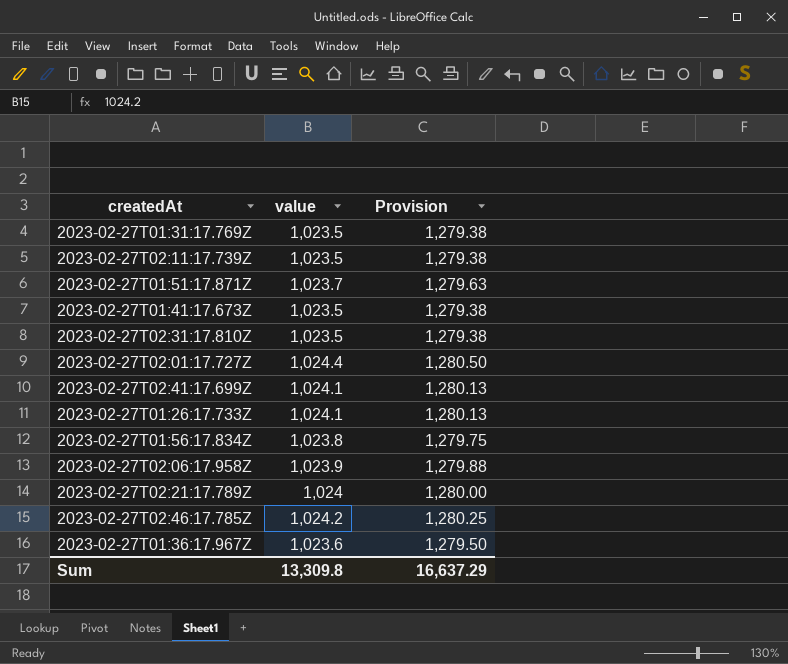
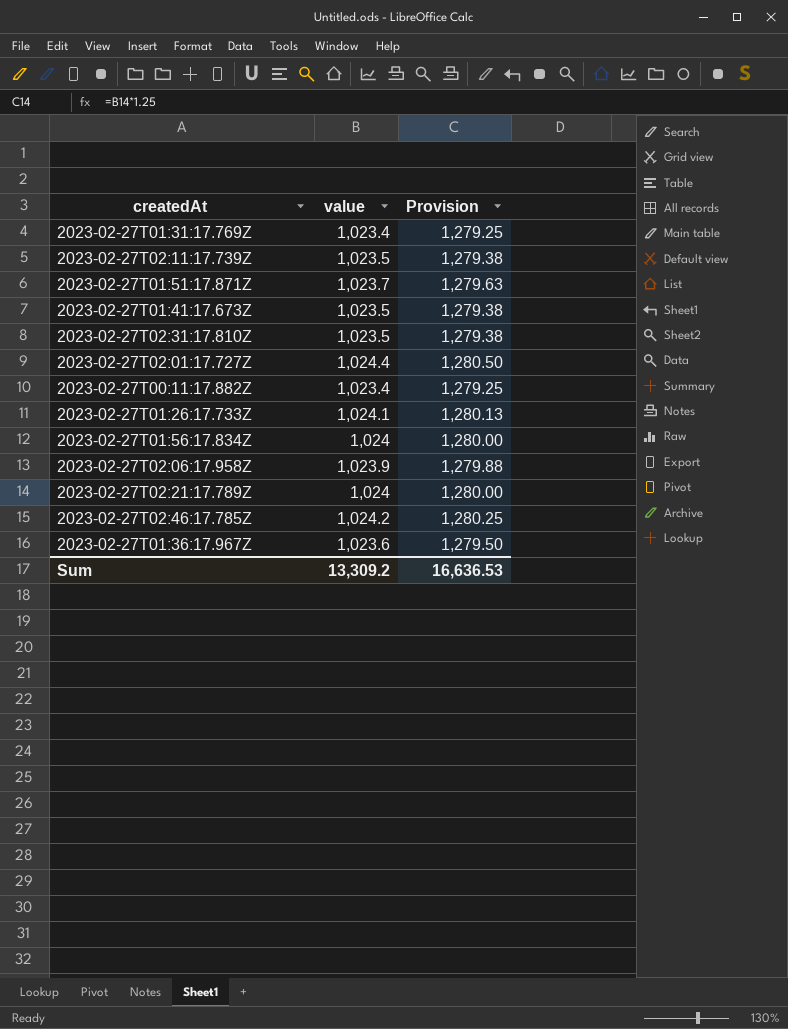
row 2023-02-27T02:41:17.699Z: 1,024.1 | 1,280.13 -> none
2023-02-27T01:31:17.769Z | value: 1,023.5 -> 1,023.4
2023-02-27T01:31:17.769Z | Provision: 1,279.38 -> 1,279.25
row 2023-02-27T00:11:17.882Z: none -> 1,023.4 | 1,279.25
2023-02-27T01:56:17.834Z | value: 1,023.8 -> 1,024
2023-02-27T01:56:17.834Z | Provision: 1,279.75 -> 1,280.00
Sum | value: 13,309.8 -> 13,309.2
Sum | Provision: 16,637.29 -> 16,636.53

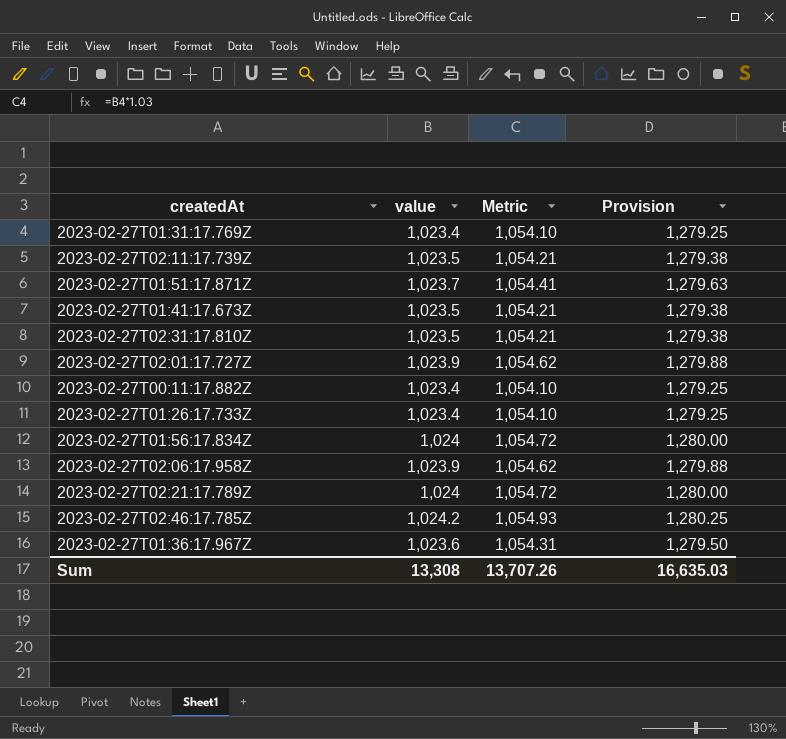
column Metric | formula: none -> [value] * 1.03
2023-02-27T02:01:17.727Z | value: 1,024.4 -> 1,023.9
2023-02-27T02:01:17.727Z | Provision: 1,280.50 -> 1,279.88
2023-02-27T01:26:17.733Z | value: 1,024.1 -> 1,023.4
2023-02-27T01:26:17.733Z | Provision: 1,280.13 -> 1,279.25
Sum | value: 13,309.2 -> 13,308
Sum | Provision: 16,636.53 -> 16,635.03

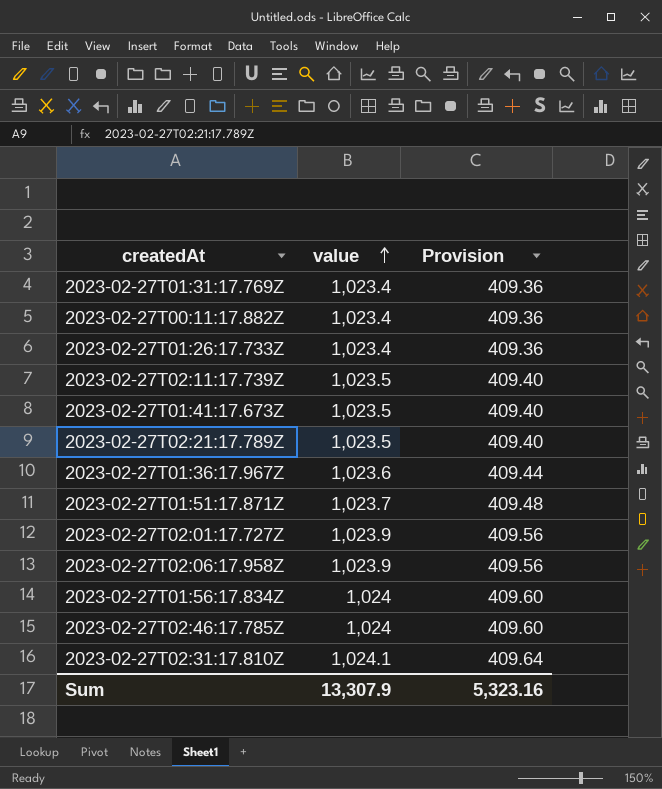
row order: none -> value ascending
column Metric | formula: [value] * 1.03 -> none
column Provision | formula: [value] * 1.25 -> [value] * 0.4
2023-02-27T02:21:17.789Z | value: 1,024 -> 1,023.5
2023-02-27T02:46:17.785Z | value: 1,024.2 -> 1,024
2023-02-27T02:31:17.810Z | value: 1,023.5 -> 1,024.1
Sum | value: 13,308 -> 13,307.9
Sum | Provision: 16,635.03 -> 5,323.16

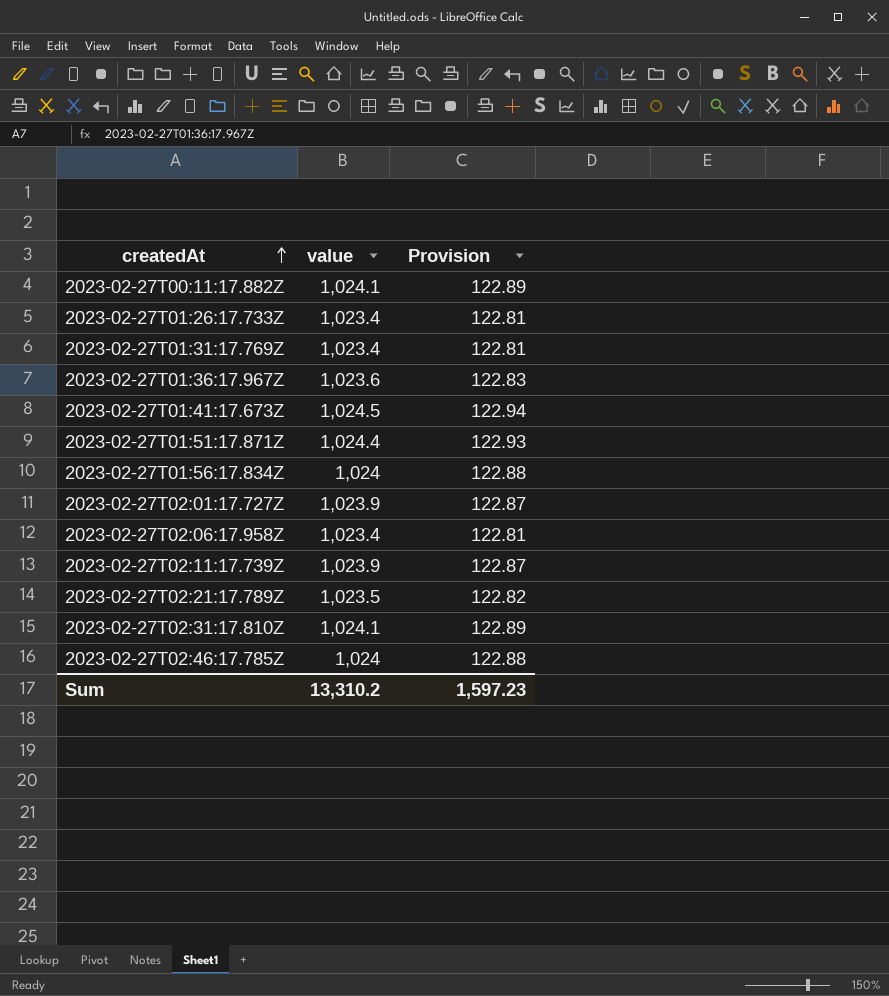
row order: value ascending -> createdAt ascending
column Provision | formula: [value] * 0.4 -> [value] * 0.12
2023-02-27T00:11:17.882Z | value: 1,023.4 -> 1,024.1
2023-02-27T01:41:17.673Z | value: 1,023.5 -> 1,024.5
2023-02-27T01:51:17.871Z | value: 1,023.7 -> 1,024.4
2023-02-27T02:06:17.958Z | value: 1,023.9 -> 1,023.4
2023-02-27T02:11:17.739Z | value: 1,023.5 -> 1,023.9
Sum | value: 13,307.9 -> 13,310.2
Sum | Provision: 5,323.16 -> 1,597.23

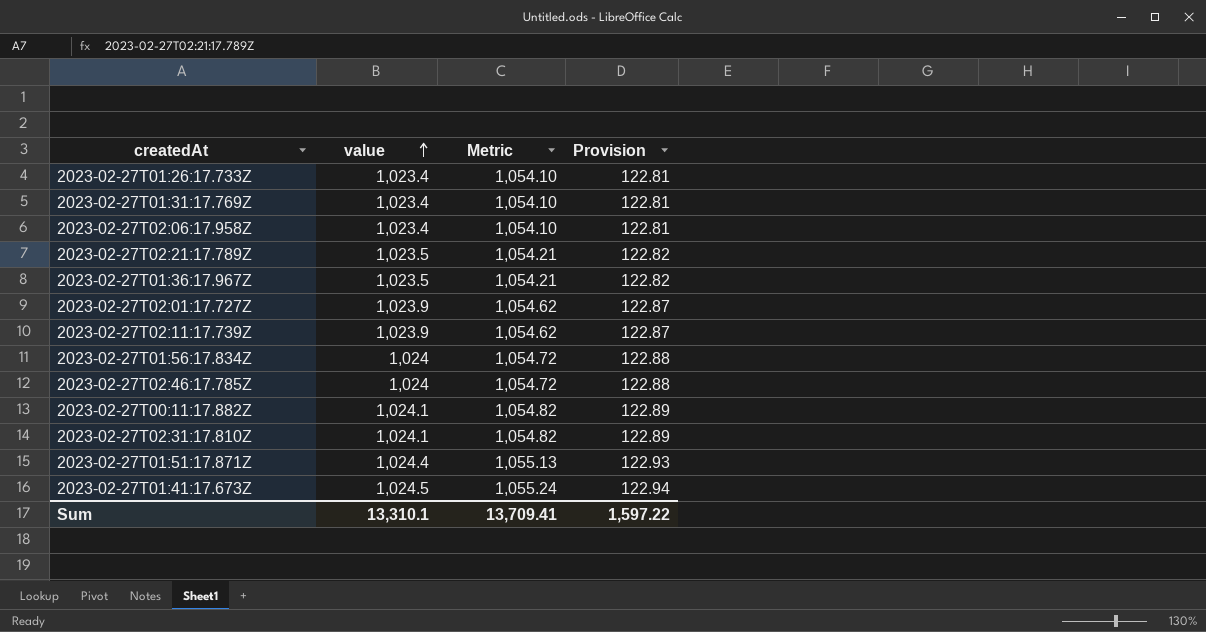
row order: createdAt ascending -> value ascending
column Metric | formula: none -> [value] * 1.03
2023-02-27T01:36:17.967Z | value: 1,023.6 -> 1,023.5
2023-02-27T01:36:17.967Z | Provision: 122.83 -> 122.82
Sum | value: 13,310.2 -> 13,310.1
Sum | Provision: 1,597.23 -> 1,597.22

